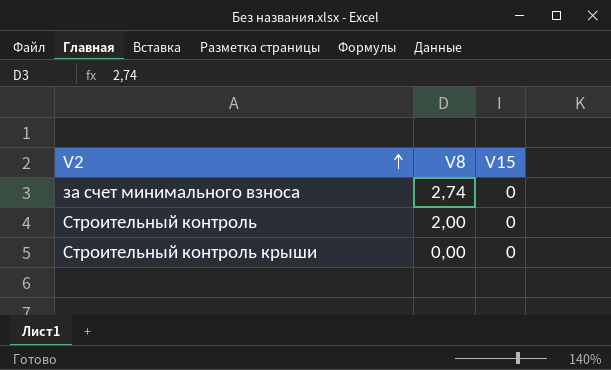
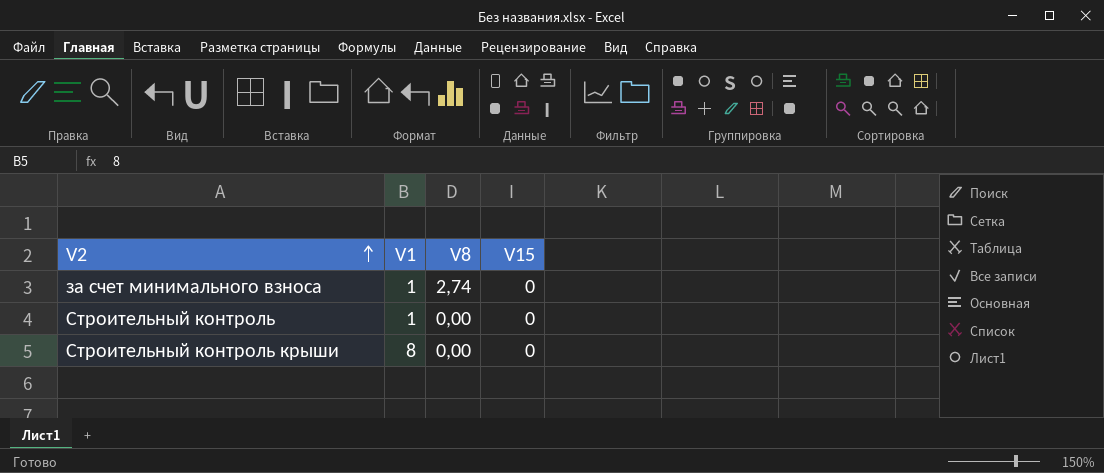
column V1 | position: none -> 2
Строительный контроль | V8: 2,00 -> 0,00

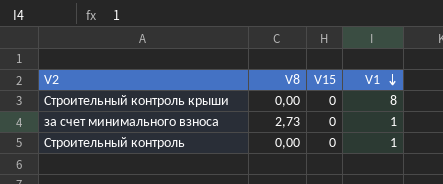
row order: V2 ascending -> V1 descending
column V1 | position: 2 -> 4
за счет минимального взноса | V8: 2,74 -> 2,73

